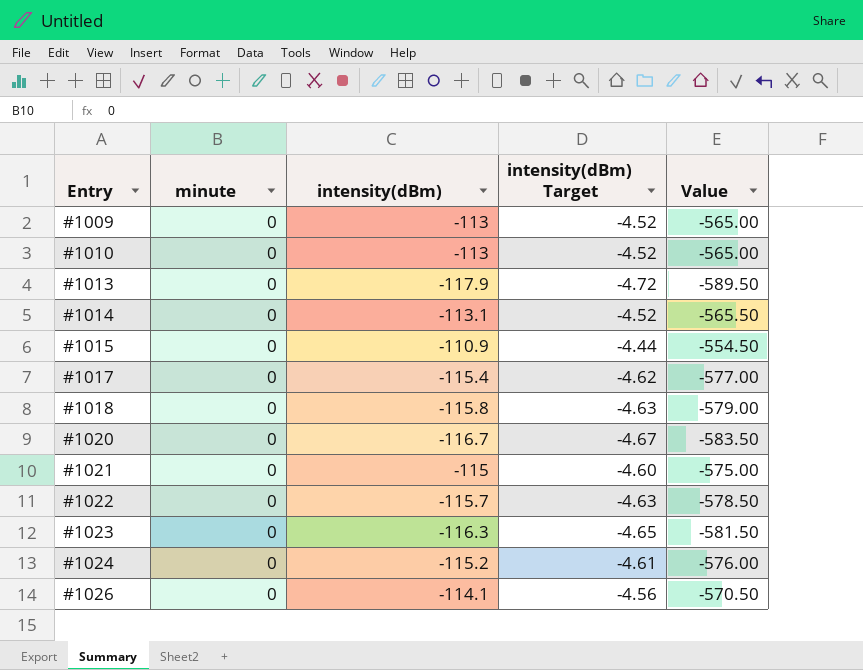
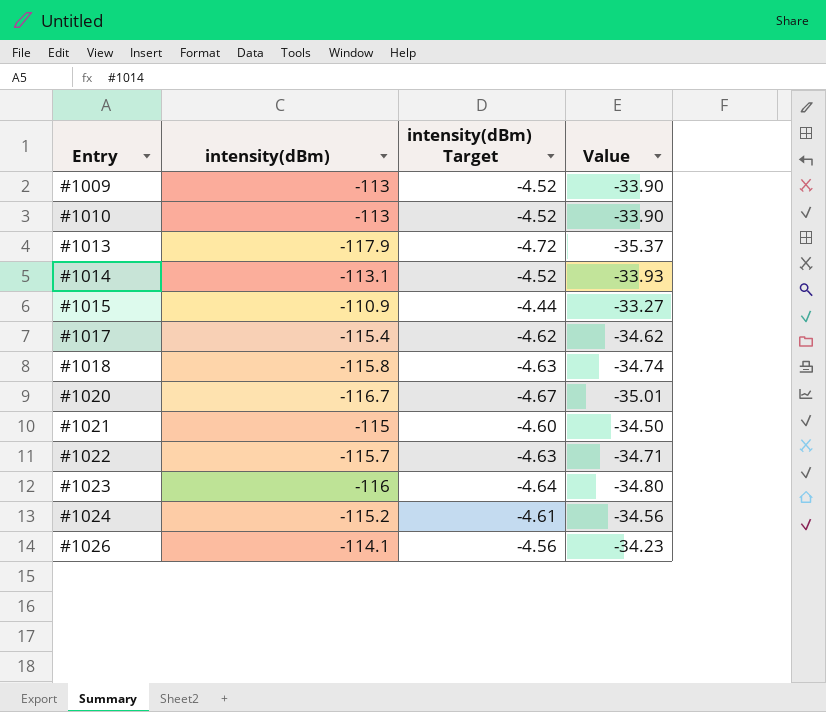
column minute | position: 2 -> none
column Value | formula: [intensity(dBm)] * 5 -> [intensity(dBm)] * 0.3
#1023 | intensity(dBm): -116.3 -> -116
#1023 | intensity(dBm) Target: -4.65 -> -4.64

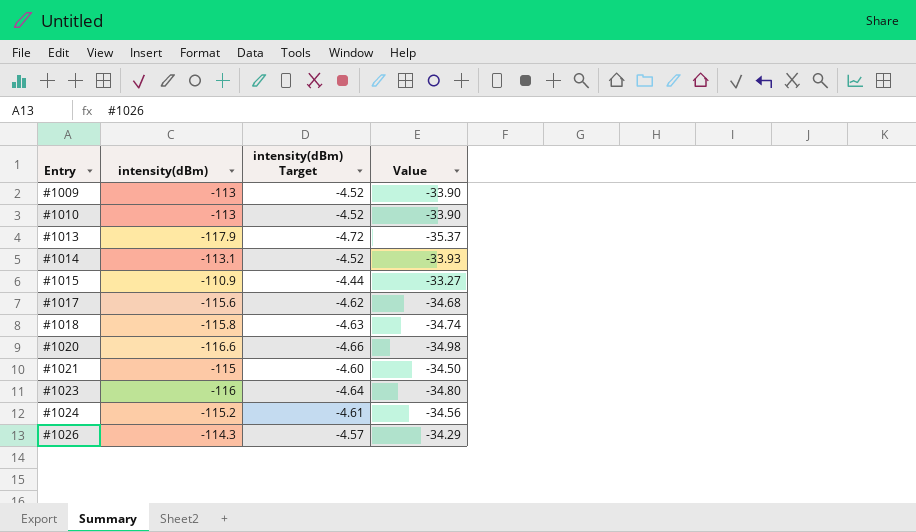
row #1022: -115.7 | -4.63 | -34.71 -> none
#1017 | intensity(dBm): -115.4 -> -115.6
#1017 | Value: -34.62 -> -34.68
#1020 | intensity(dBm): -116.7 -> -116.6
#1020 | intensity(dBm) Target: -4.67 -> -4.66
#1020 | Value: -35.01 -> -34.98
#1026 | intensity(dBm): -114.1 -> -114.3
#1026 | intensity(dBm) Target: -4.56 -> -4.57
#1026 | Value: -34.23 -> -34.29

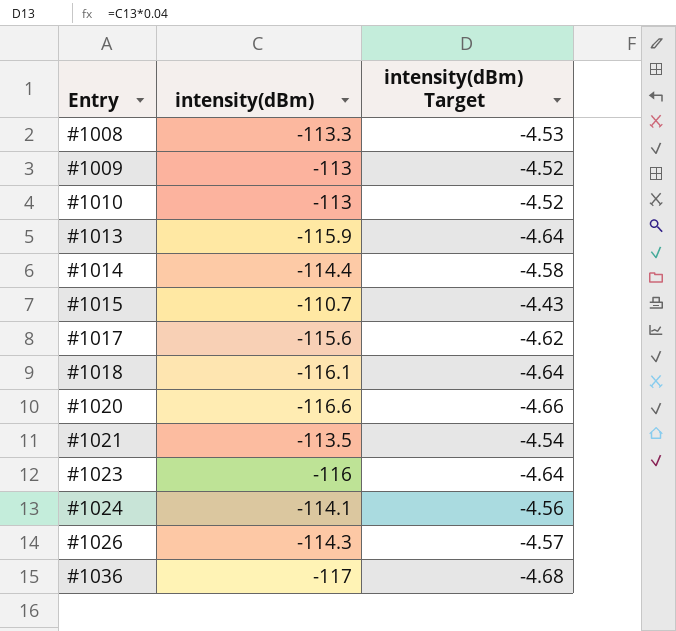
column Value | formula: [intensity(dBm)] * 0.3 -> none
row #1008: none -> -113.3 | -4.53
#1013 | intensity(dBm): -117.9 -> -115.9
#1013 | intensity(dBm) Target: -4.72 -> -4.64
#1014 | intensity(dBm): -113.1 -> -114.4
#1014 | intensity(dBm) Target: -4.52 -> -4.58
#1015 | intensity(dBm): -110.9 -> -110.7
#1015 | intensity(dBm) Target: -4.44 -> -4.43
#1018 | intensity(dBm): -115.8 -> -116.1
#1018 | intensity(dBm) Target: -4.63 -> -4.64
#1021 | intensity(dBm): -115 -> -113.5
#1021 | intensity(dBm) Target: -4.60 -> -4.54
#1024 | intensity(dBm): -115.2 -> -114.1
#1024 | intensity(dBm) Target: -4.61 -> -4.56
row #1036: none -> -117 | -4.68

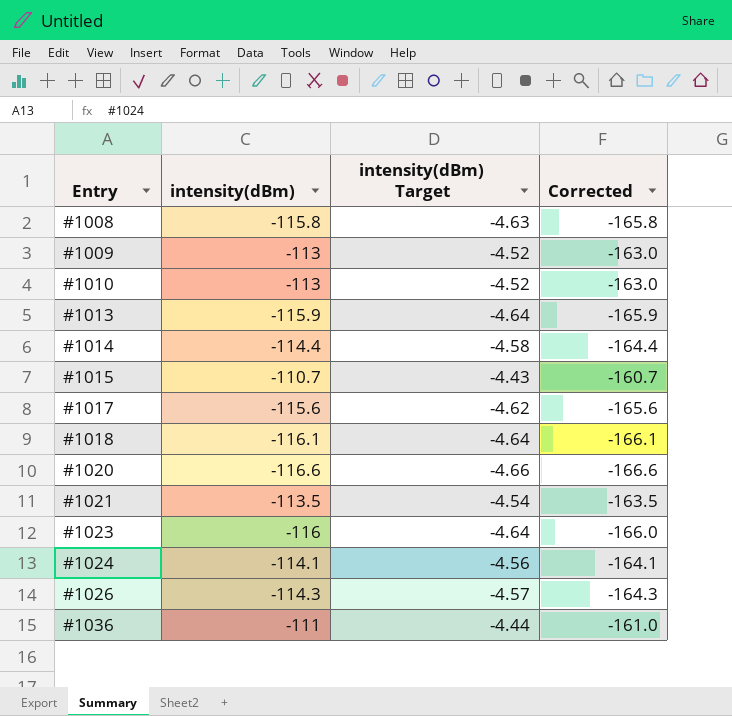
column Corrected | formula: none -> [intensity(dBm)] - 50
#1008 | intensity(dBm): -113.3 -> -115.8
#1008 | intensity(dBm) Target: -4.53 -> -4.63
#1036 | intensity(dBm): -117 -> -111
#1036 | intensity(dBm) Target: -4.68 -> -4.44

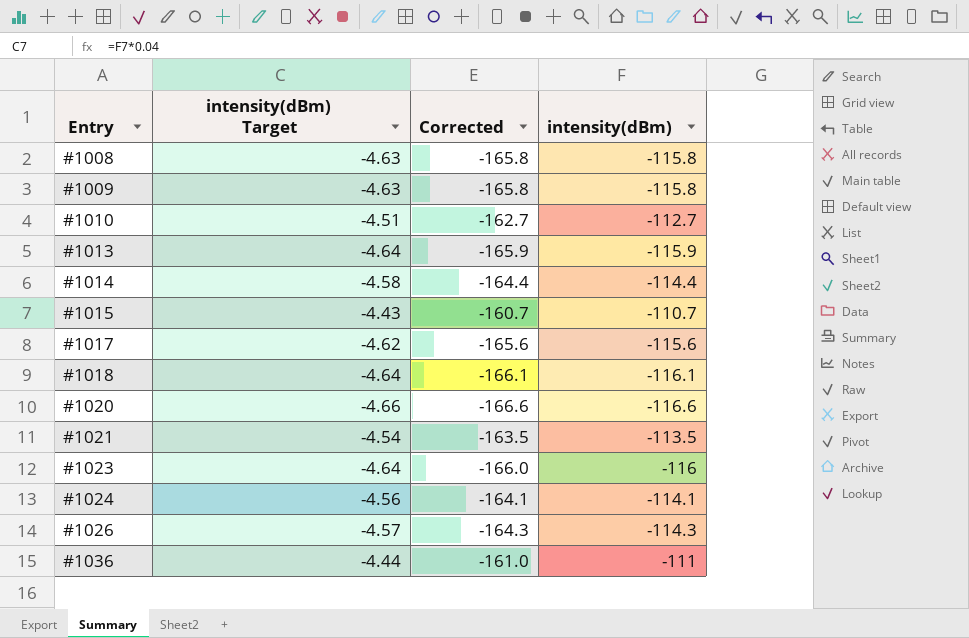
column intensity(dBm) | position: 2 -> 4
#1009 | intensity(dBm) Target: -4.52 -> -4.63
#1009 | Corrected: -163.0 -> -165.8
#1009 | intensity(dBm): -113 -> -115.8
#1010 | intensity(dBm) Target: -4.52 -> -4.51
#1010 | Corrected: -163.0 -> -162.7
#1010 | intensity(dBm): -113 -> -112.7

